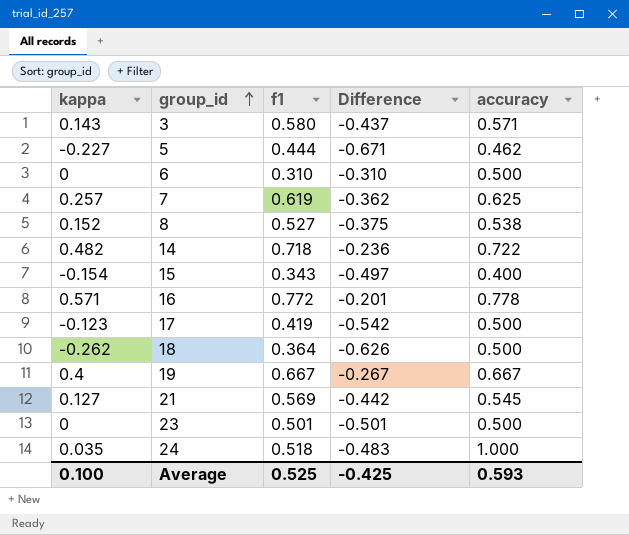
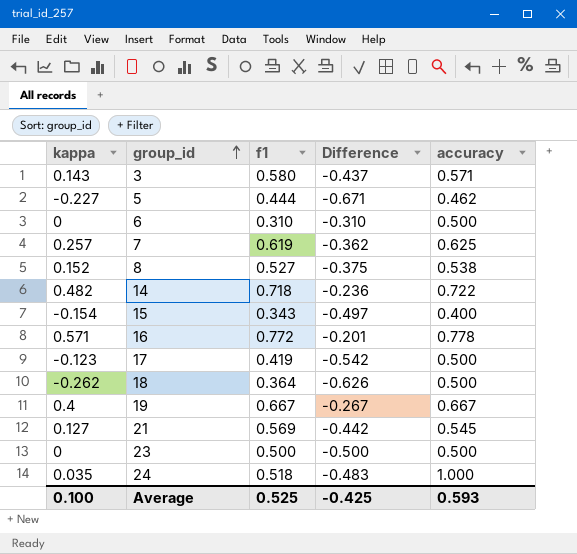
23 | f1: 0.501 -> 0.500
23 | Difference: -0.501 -> -0.500

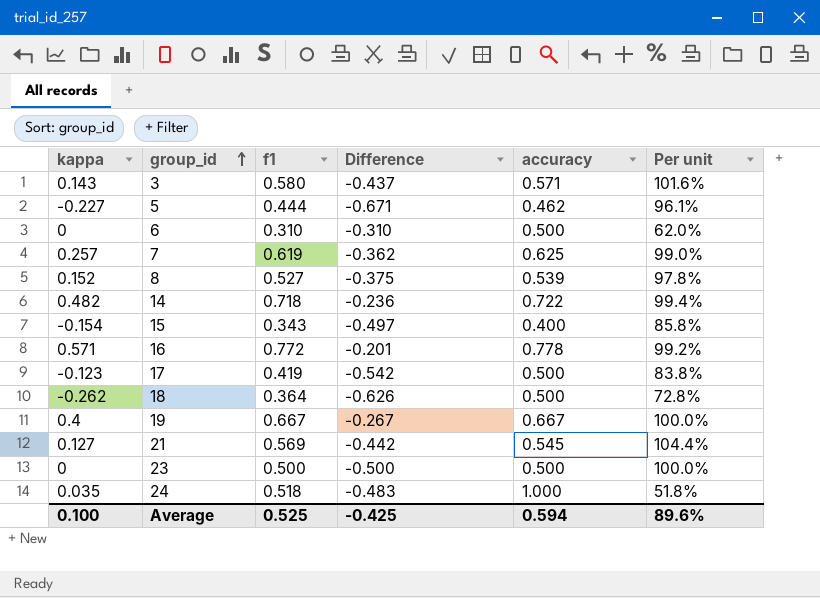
column Per unit | formula: none -> [f1] / [accuracy]
8 | accuracy: 0.538 -> 0.539
Average | accuracy: 0.593 -> 0.594

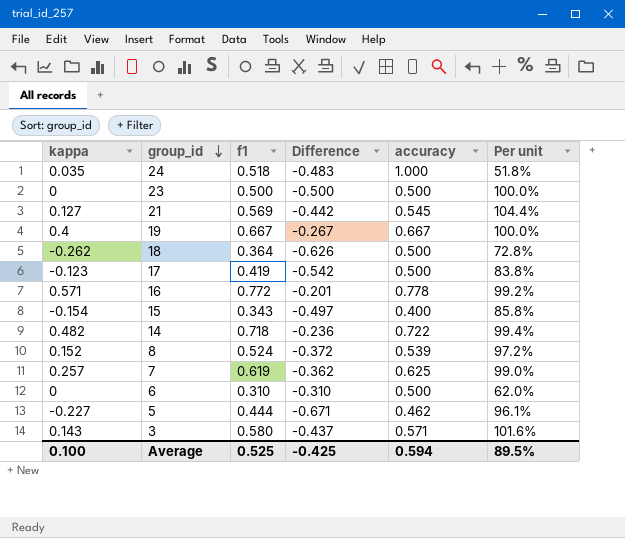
row order: group_id ascending -> group_id descending
8 | f1: 0.527 -> 0.524
8 | Difference: -0.375 -> -0.372
8 | Per unit: 97.8% -> 97.2%
Average | Per unit: 89.6% -> 89.5%

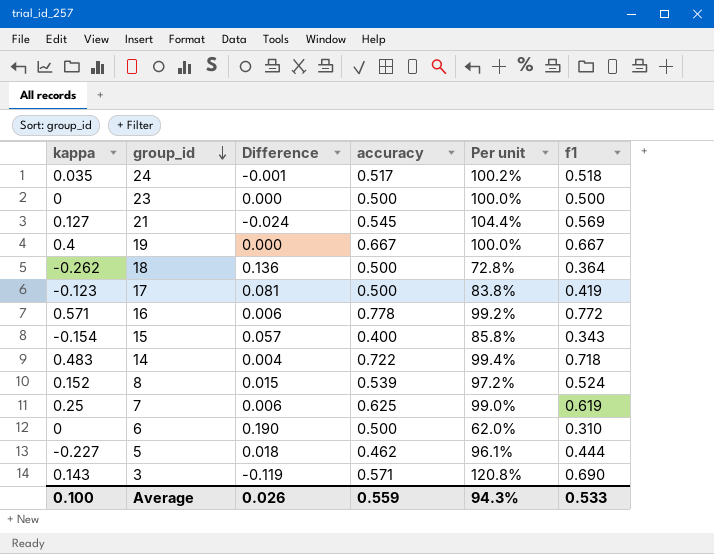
column Difference | formula: [kappa] - [f1] -> [accuracy] - [f1]
column f1 | position: 3 -> 6
24 | accuracy: 1.000 -> 0.517
24 | Per unit: 51.8% -> 100.2%
14 | kappa: 0.482 -> 0.483
7 | kappa: 0.257 -> 0.25
3 | Per unit: 101.6% -> 120.8%
3 | f1: 0.580 -> 0.690
Average | Difference: -0.425 -> 0.026
Average | accuracy: 0.594 -> 0.559
Average | Per unit: 89.5% -> 94.3%
Average | f1: 0.525 -> 0.533

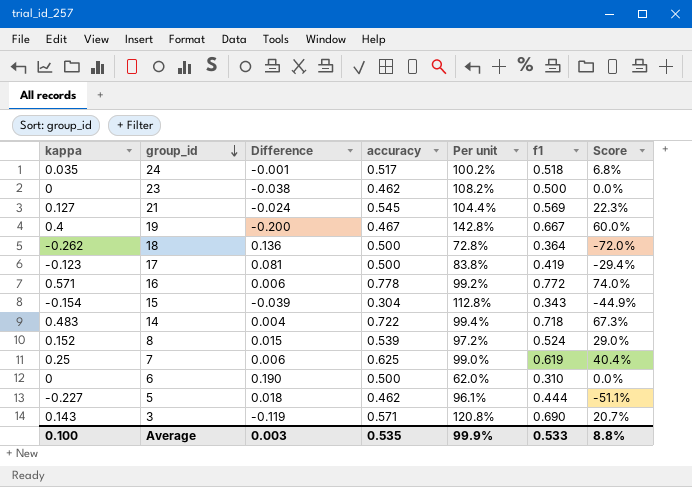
column Score | formula: none -> [kappa] / [f1]
23 | Difference: 0.000 -> -0.038
23 | accuracy: 0.500 -> 0.462
23 | Per unit: 100.0% -> 108.2%
19 | Difference: 0.000 -> -0.200
19 | accuracy: 0.667 -> 0.467
19 | Per unit: 100.0% -> 142.8%
15 | Difference: 0.057 -> -0.039
15 | accuracy: 0.400 -> 0.304
15 | Per unit: 85.8% -> 112.8%
Average | Difference: 0.026 -> 0.003
Average | accuracy: 0.559 -> 0.535
Average | Per unit: 94.3% -> 99.9%

